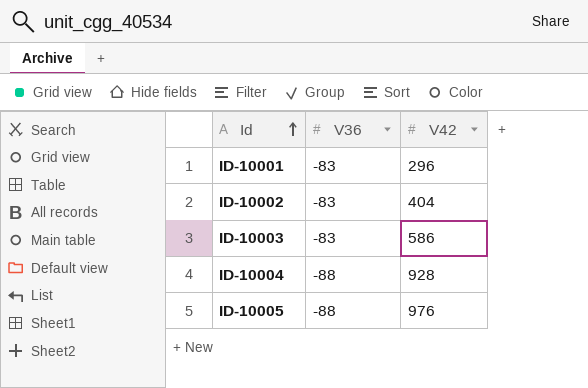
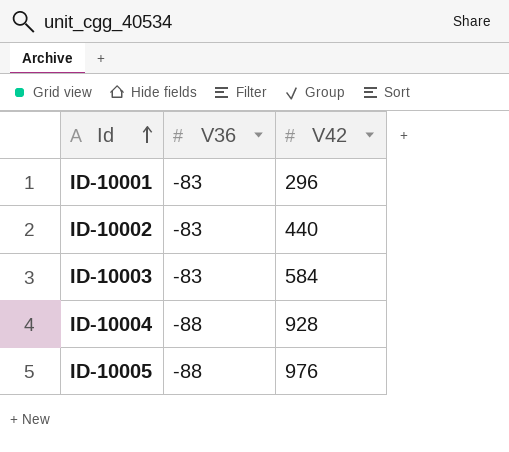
ID-10002 | V42: 404 -> 440
ID-10003 | V42: 586 -> 584

